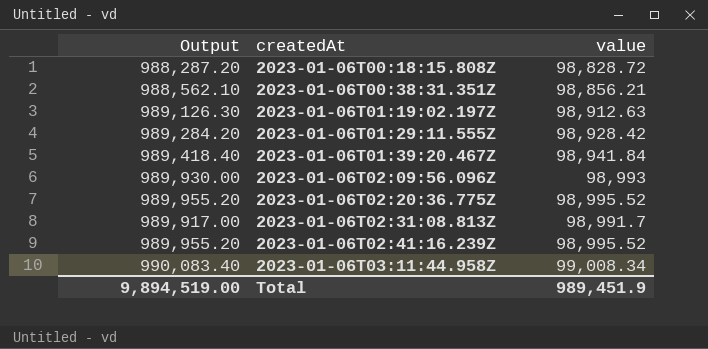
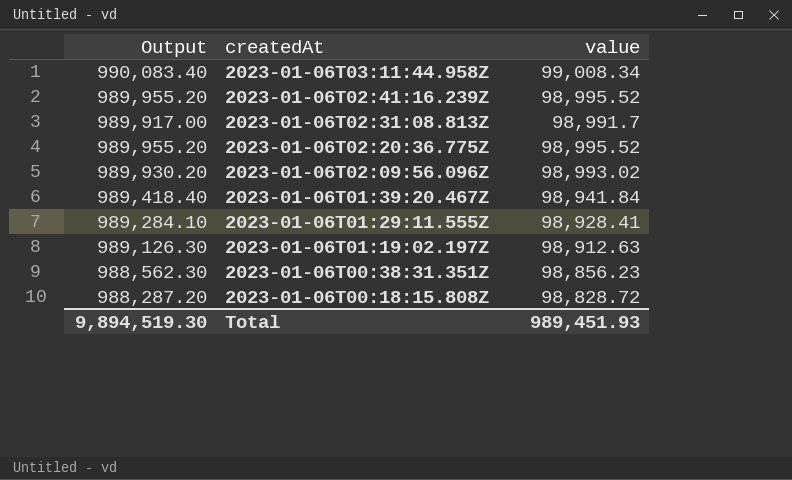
row order: createdAt ascending -> createdAt descending
2023-01-06T02:09:56.096Z | Output: 989,930.00 -> 989,930.20
2023-01-06T02:09:56.096Z | value: 98,993 -> 98,993.02
2023-01-06T01:29:11.555Z | Output: 989,284.20 -> 989,284.10
2023-01-06T01:29:11.555Z | value: 98,928.42 -> 98,928.41
2023-01-06T00:38:31.351Z | Output: 988,562.10 -> 988,562.30
2023-01-06T00:38:31.351Z | value: 98,856.21 -> 98,856.23
Total | Output: 9,894,519.00 -> 9,894,519.30
Total | value: 989,451.9 -> 989,451.93

